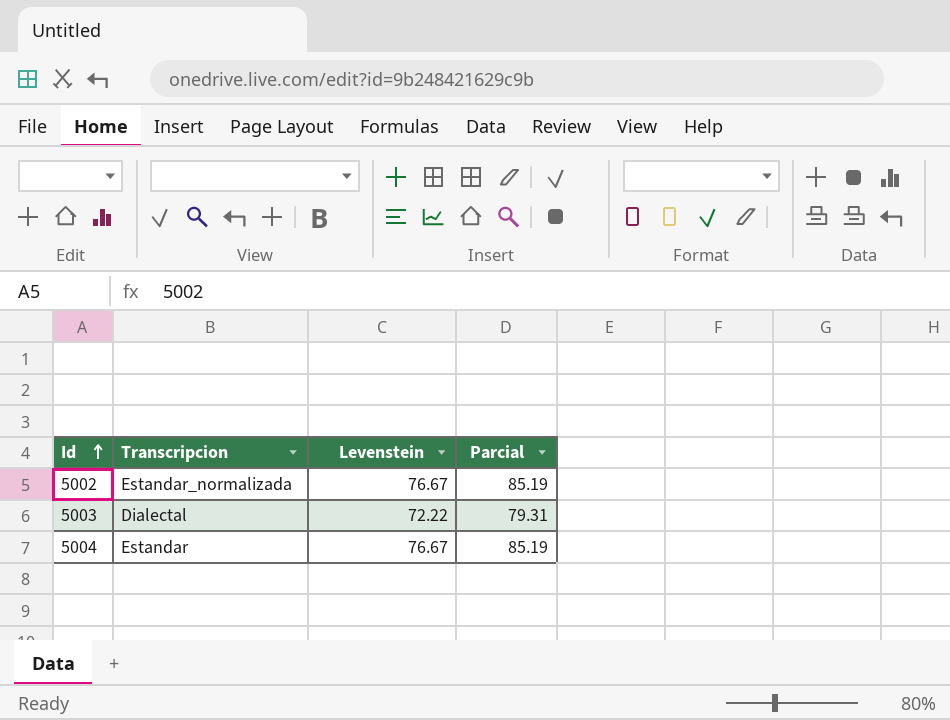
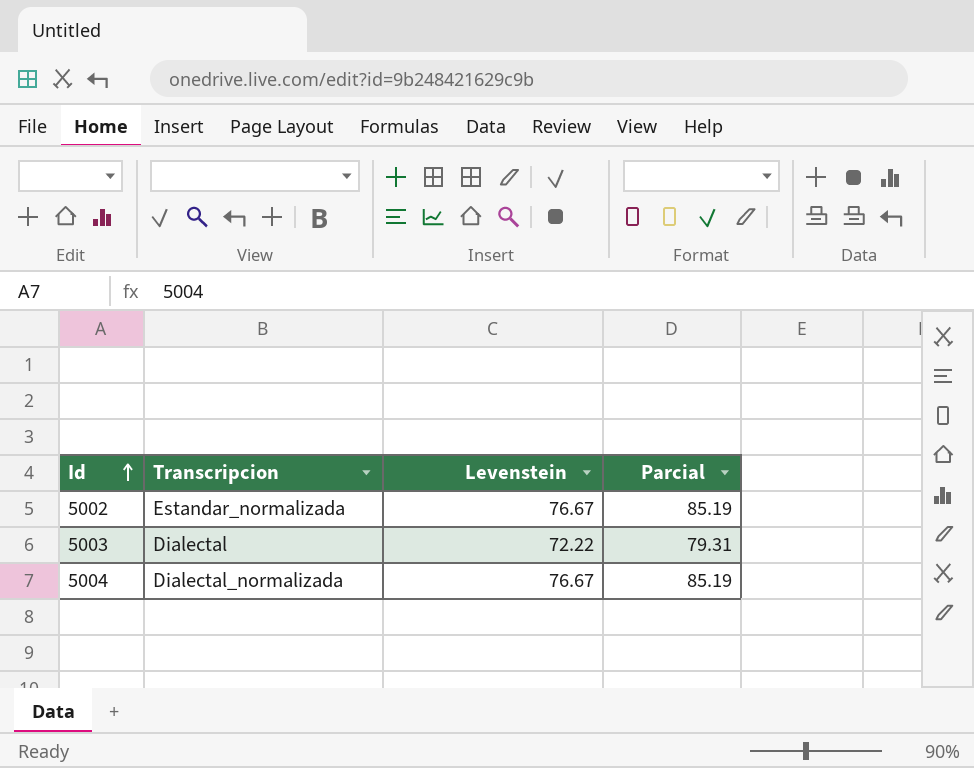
5004 | Transcripcion: Estandar -> Dialectal_normalizada

